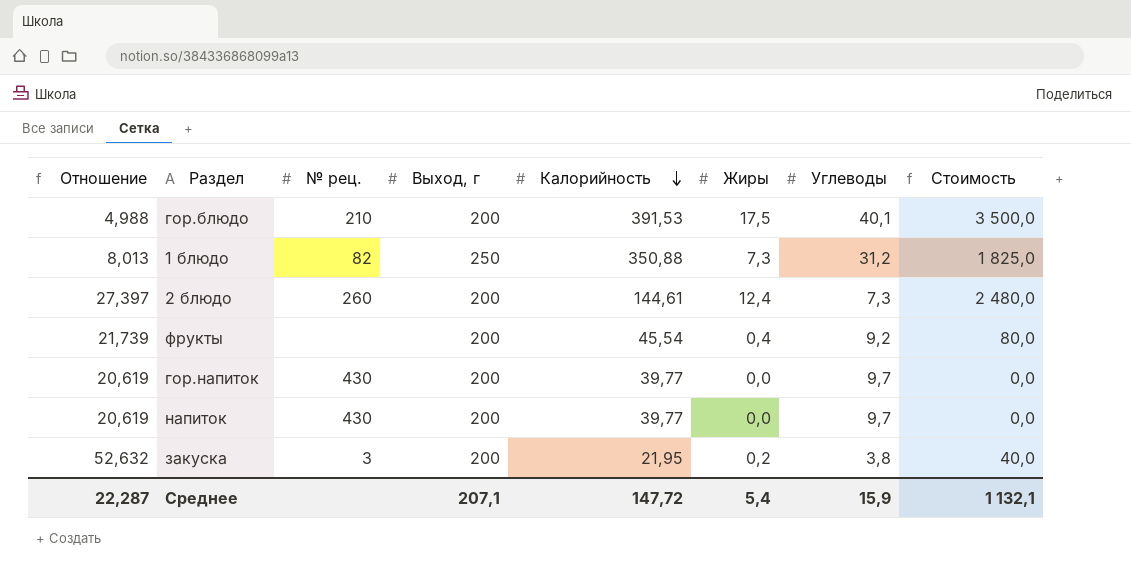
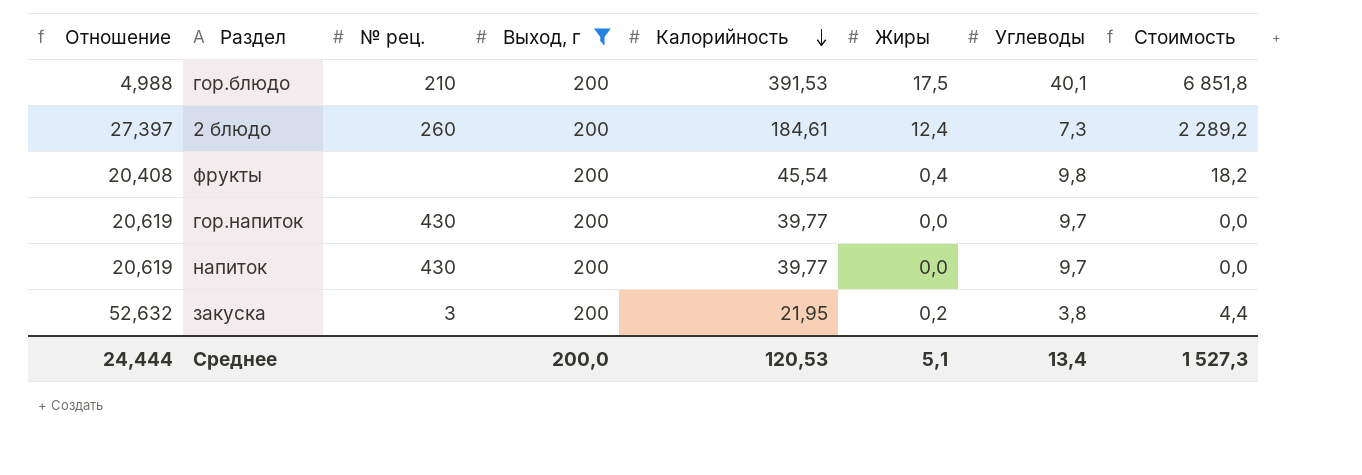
filter: none -> Выход, г = 200
column Стоимость | formula: [Выход, г] * [Жиры] -> [Калорийность] * [Жиры]
2 блюдо | Калорийность: 144,61 -> 184,61
фрукты | Отношение: 21,739 -> 20,408
фрукты | Углеводы: 9,2 -> 9,8
Среднее | Отношение: 22,287 -> 24,444
Среднее | Выход, г: 207,1 -> 200,0
Среднее | Калорийность: 147,72 -> 120,53
Среднее | Жиры: 5,4 -> 5,1
Среднее | Углеводы: 15,9 -> 13,4
Среднее | Стоимость: 1 132,1 -> 1 527,3

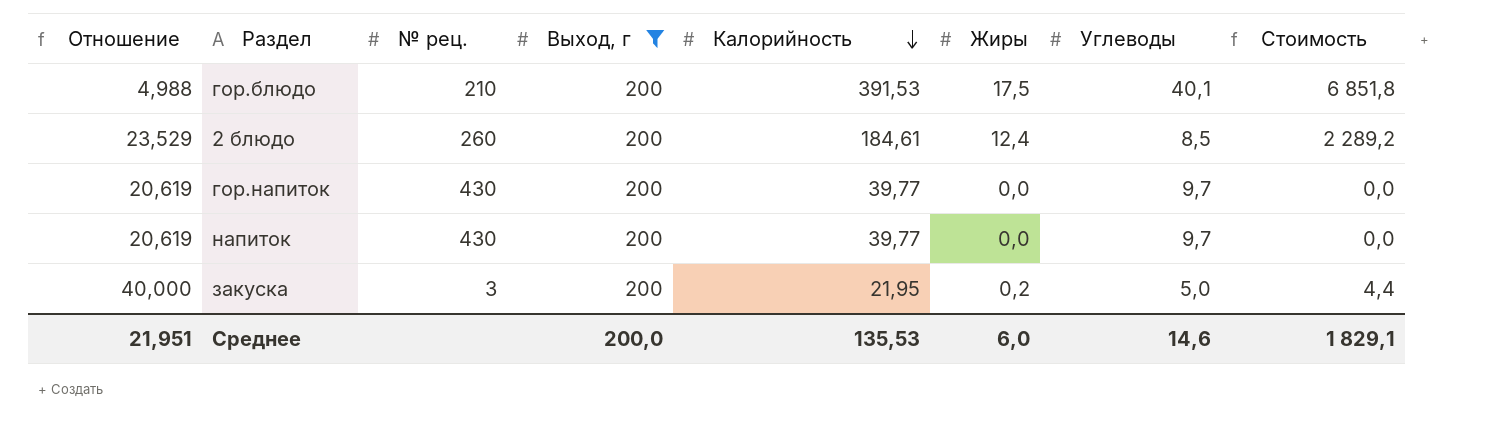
row фрукты: 20,408 | none | 200 | 45,54 | 0,4 | 9,8 | 18,2 -> none
2 блюдо | Отношение: 27,397 -> 23,529
2 блюдо | Углеводы: 7,3 -> 8,5
закуска | Отношение: 52,632 -> 40,000
закуска | Углеводы: 3,8 -> 5,0
Среднее | Отношение: 24,444 -> 21,951
Среднее | Калорийность: 120,53 -> 135,53
Среднее | Жиры: 5,1 -> 6,0
Среднее | Углеводы: 13,4 -> 14,6
Среднее | Стоимость: 1 527,3 -> 1 829,1

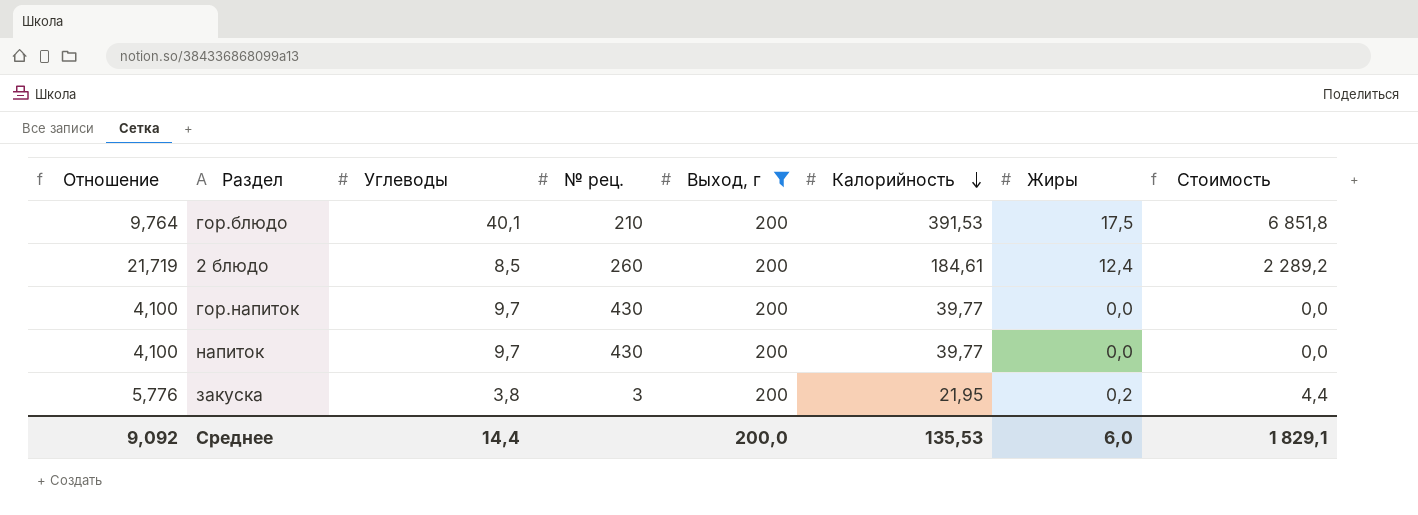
column Отношение | formula: [Выход, г] / [Углеводы] -> [Калорийность] / [Углеводы]
column Углеводы | position: 7 -> 3
закуска | Углеводы: 5,0 -> 3,8
Среднее | Отношение: 21,951 -> 9,092
Среднее | Углеводы: 14,6 -> 14,4

